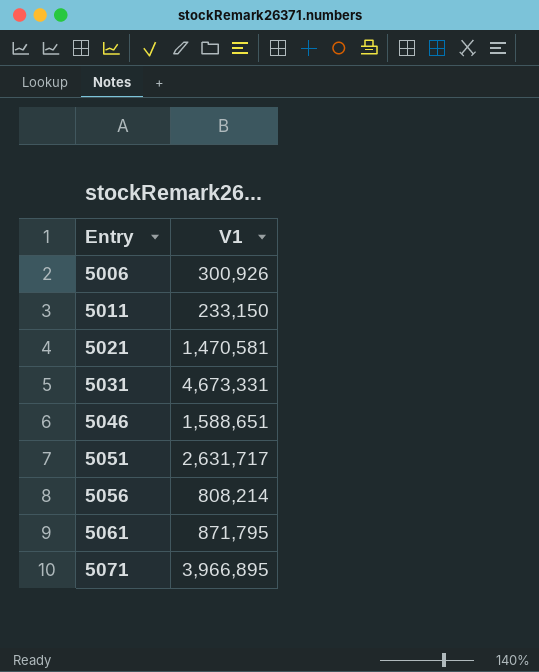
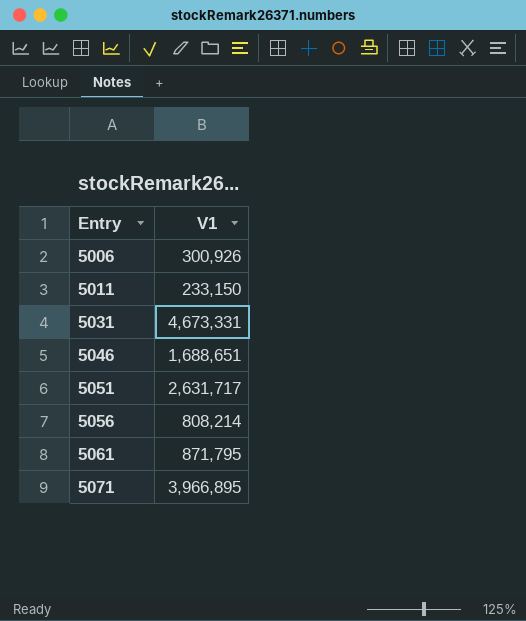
row 5021: 1,470,581 -> none
5046 | V1: 1,588,651 -> 1,688,651

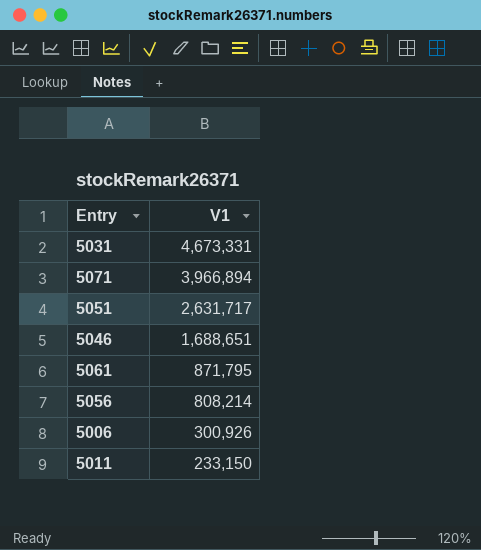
row order: Entry ascending -> V1 descending
5071 | V1: 3,966,895 -> 3,966,894

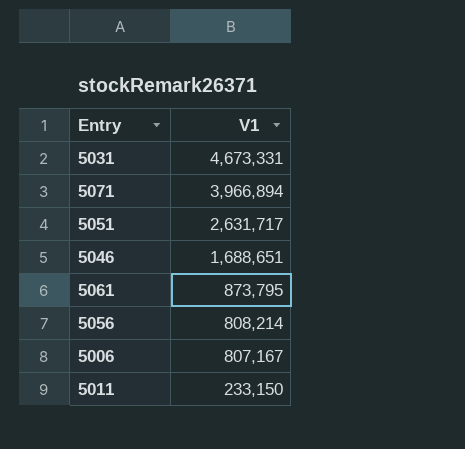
5061 | V1: 871,795 -> 873,795
5006 | V1: 300,926 -> 807,167

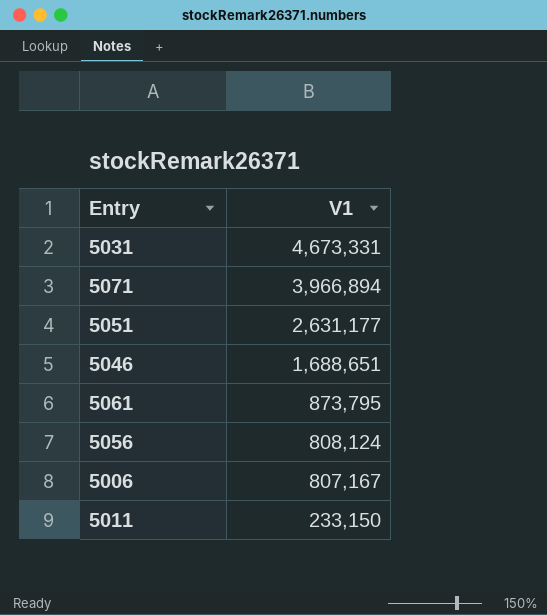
5051 | V1: 2,631,717 -> 2,631,177
5056 | V1: 808,214 -> 808,124

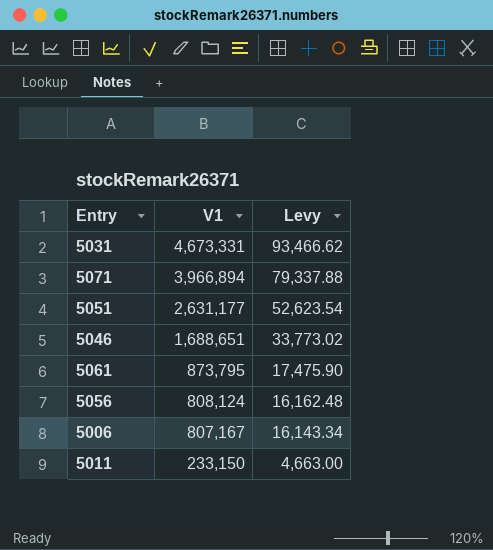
column Levy | formula: none -> [V1] * 0.02

